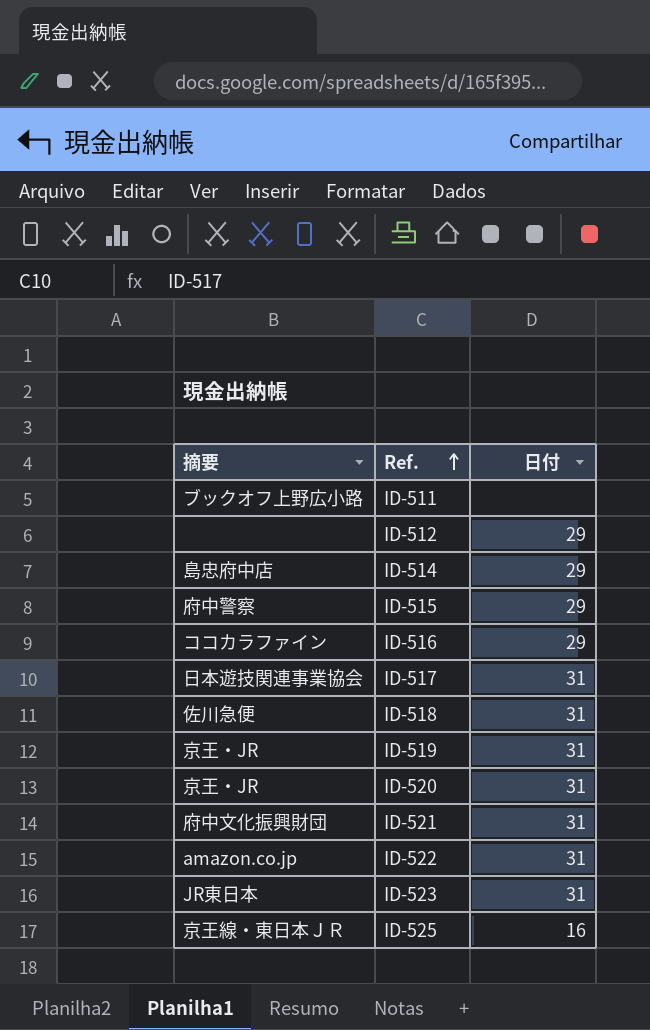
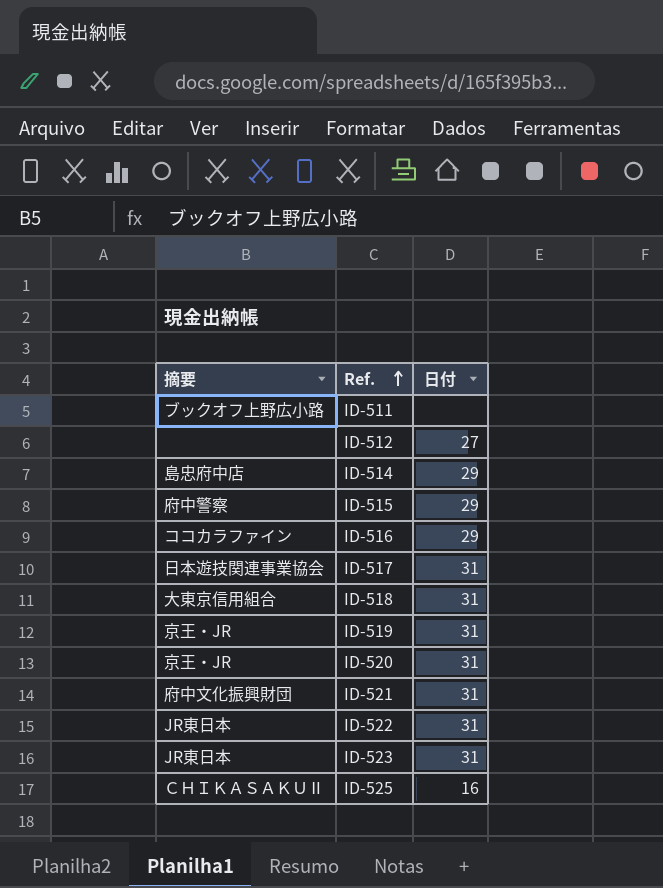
ID-512 | 日付: 29 -> 27
ID-518 | 摘要: 佐川急便 -> 大東京信用組合
ID-522 | 摘要: amazon.co.jp -> JR東日本
ID-525 | 摘要: 京王線・東日本ＪＲ -> ＣＨＩＫＡＳＡＫＵⅡ

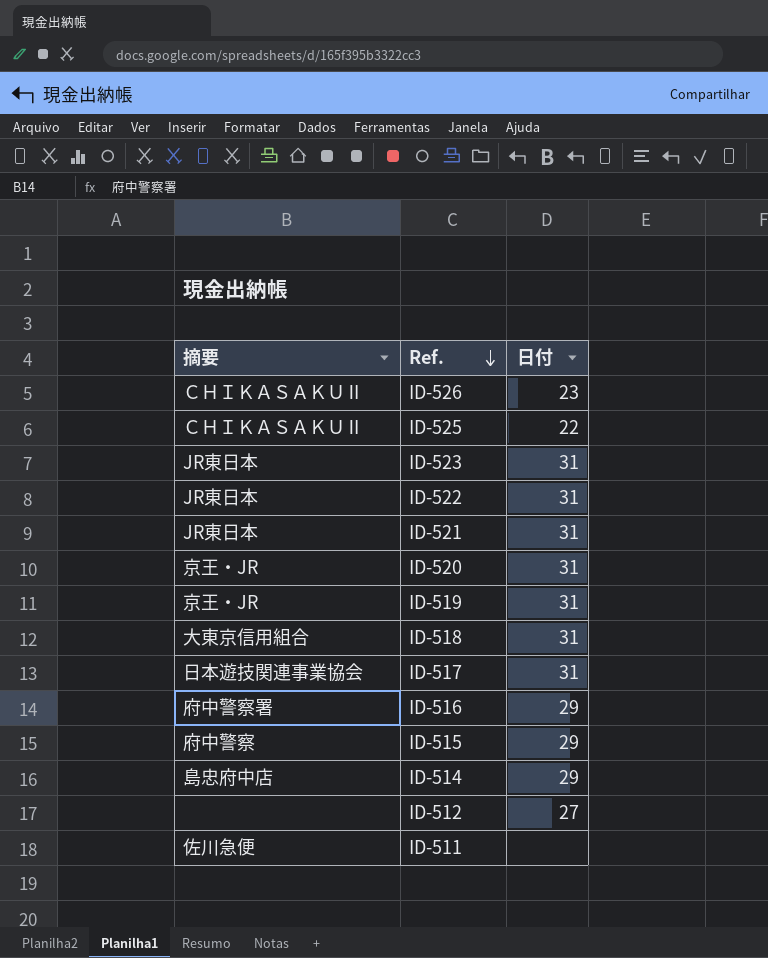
row order: Ref. ascending -> Ref. descending
row ID-526: none -> ＣＨＩＫＡＳＡＫＵⅡ | 23
ID-525 | 日付: 16 -> 22
ID-521 | 摘要: 府中文化振興財団 -> JR東日本
ID-516 | 摘要: ココカラファイン -> 府中警察署
ID-511 | 摘要: ブックオフ上野広小路 -> 佐川急便

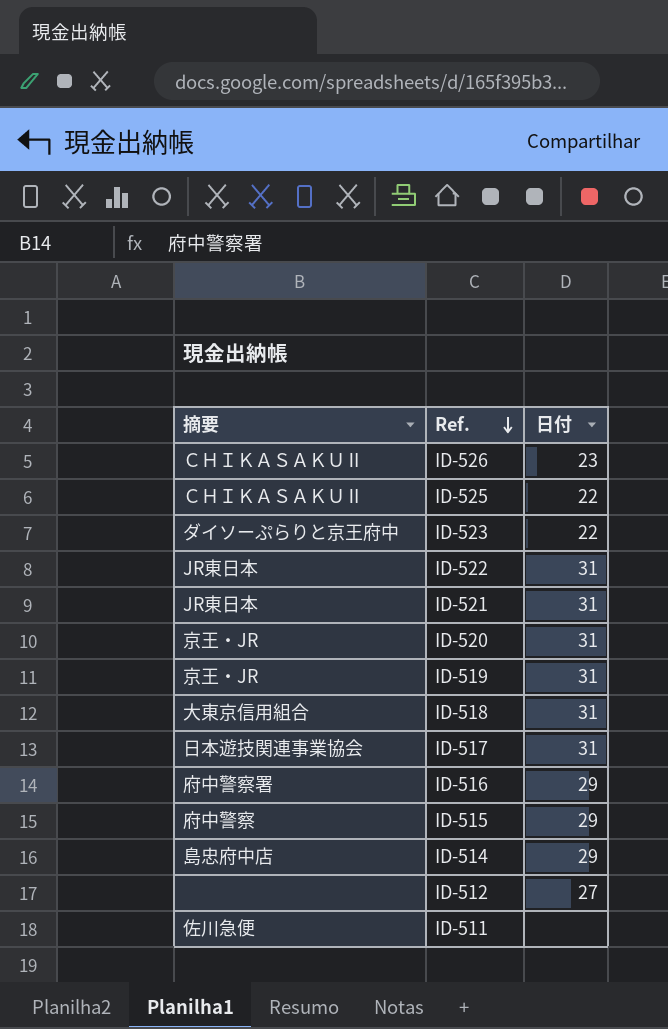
ID-523 | 摘要: JR東日本 -> ダイソーぷらりと京王府中
ID-523 | 日付: 31 -> 22

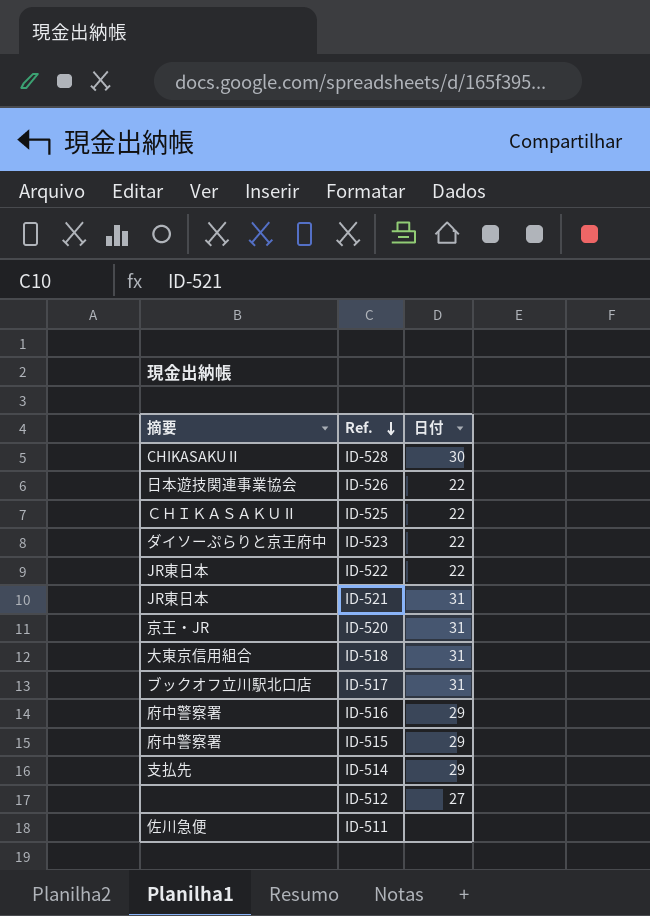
row ID-519: 京王・JR | 31 -> none
row ID-528: none -> CHIKASAKUⅡ | 30
ID-526 | 摘要: ＣＨＩＫＡＳＡＫＵⅡ -> 日本遊技関連事業協会
ID-526 | 日付: 23 -> 22
ID-522 | 日付: 31 -> 22
ID-517 | 摘要: 日本遊技関連事業協会 -> ブックオフ立川駅北口店
ID-515 | 摘要: 府中警察 -> 府中警察署
ID-514 | 摘要: 島忠府中店 -> 支払先

